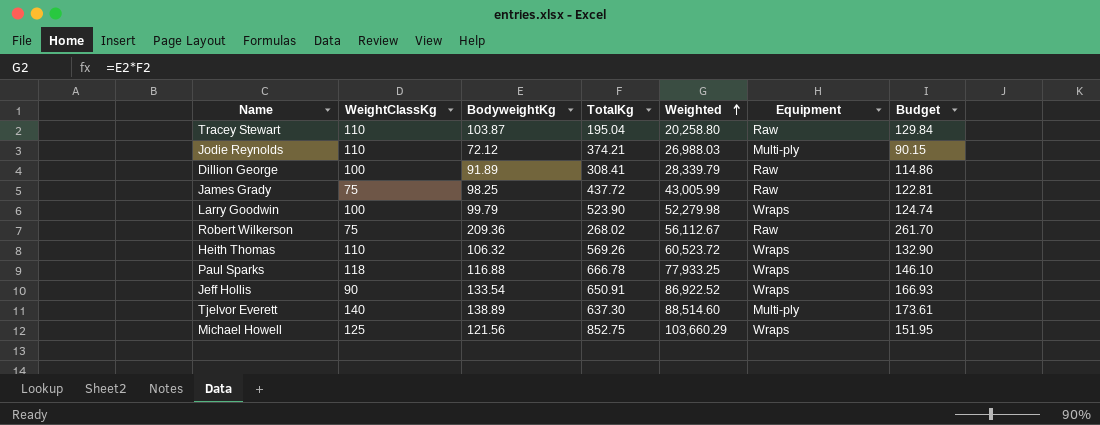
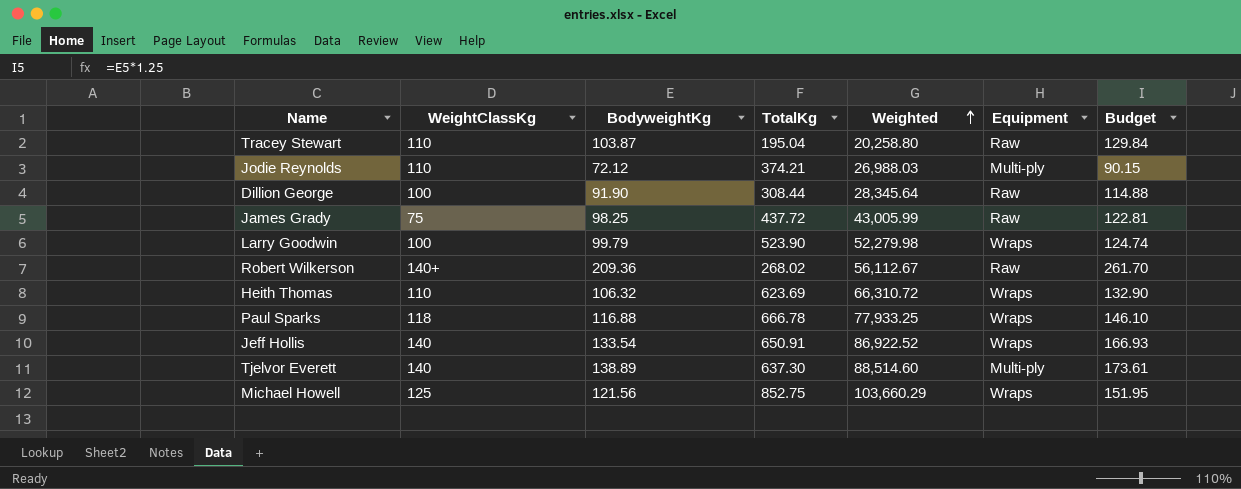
Dillion George | BodyweightKg: 91.89 -> 91.90
Dillion George | TotalKg: 308.41 -> 308.44
Dillion George | Weighted: 28,339.79 -> 28,345.64
Dillion George | Budget: 114.86 -> 114.88
Robert Wilkerson | WeightClassKg: 75 -> 140+
Heith Thomas | TotalKg: 569.26 -> 623.69
Heith Thomas | Weighted: 60,523.72 -> 66,310.72
Jeff Hollis | WeightClassKg: 90 -> 140

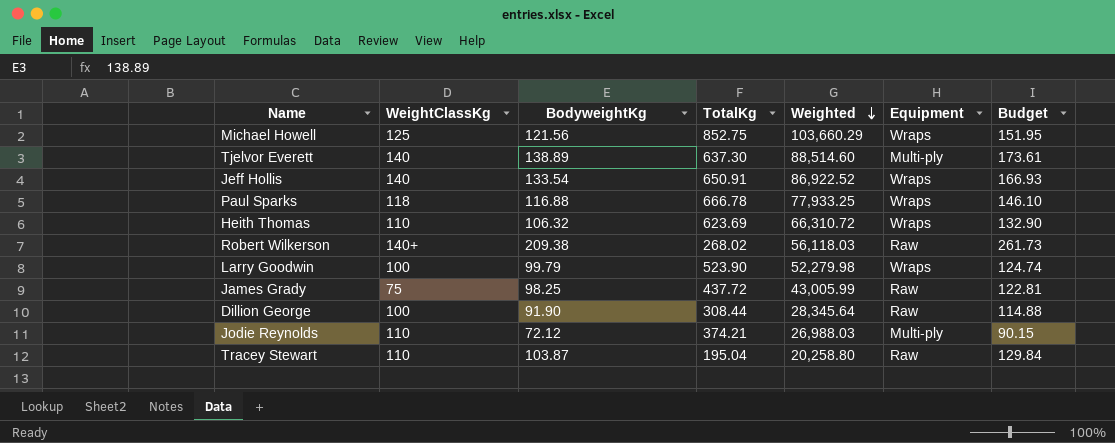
row order: Weighted ascending -> Weighted descending
Robert Wilkerson | BodyweightKg: 209.36 -> 209.38
Robert Wilkerson | Weighted: 56,112.67 -> 56,118.03
Robert Wilkerson | Budget: 261.70 -> 261.73

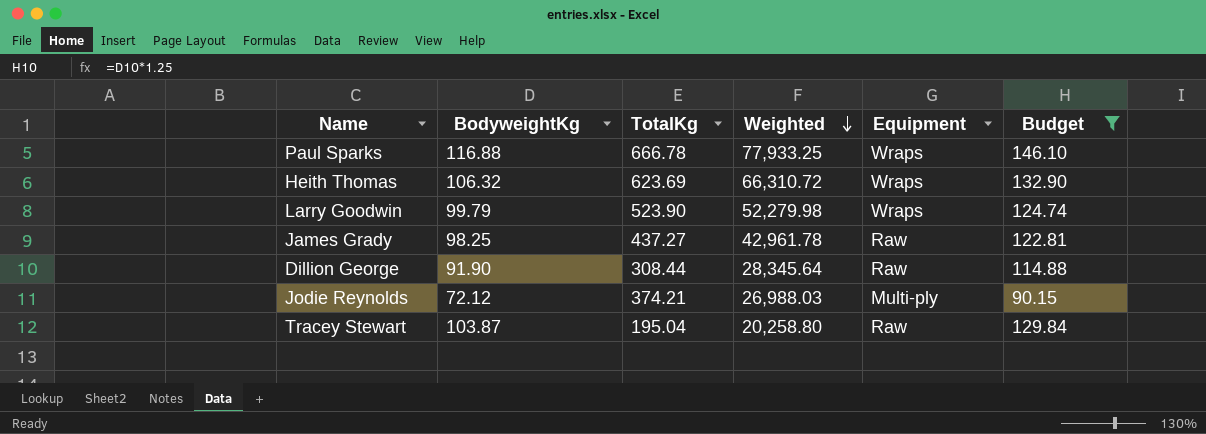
filter: none -> Budget <= 146.10
column WeightClassKg | position: 2 -> none
James Grady | TotalKg: 437.72 -> 437.27
James Grady | Weighted: 43,005.99 -> 42,961.78

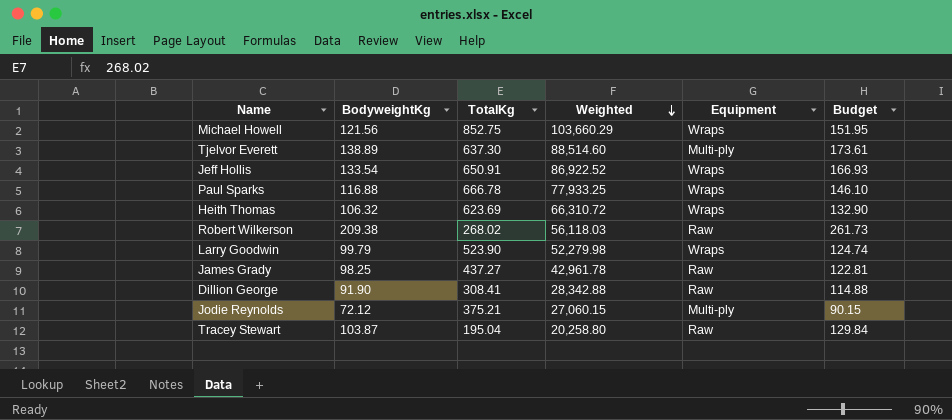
filter: Budget <= 146.10 -> none
Dillion George | TotalKg: 308.44 -> 308.41
Dillion George | Weighted: 28,345.64 -> 28,342.88
Jodie Reynolds | TotalKg: 374.21 -> 375.21
Jodie Reynolds | Weighted: 26,988.03 -> 27,060.15

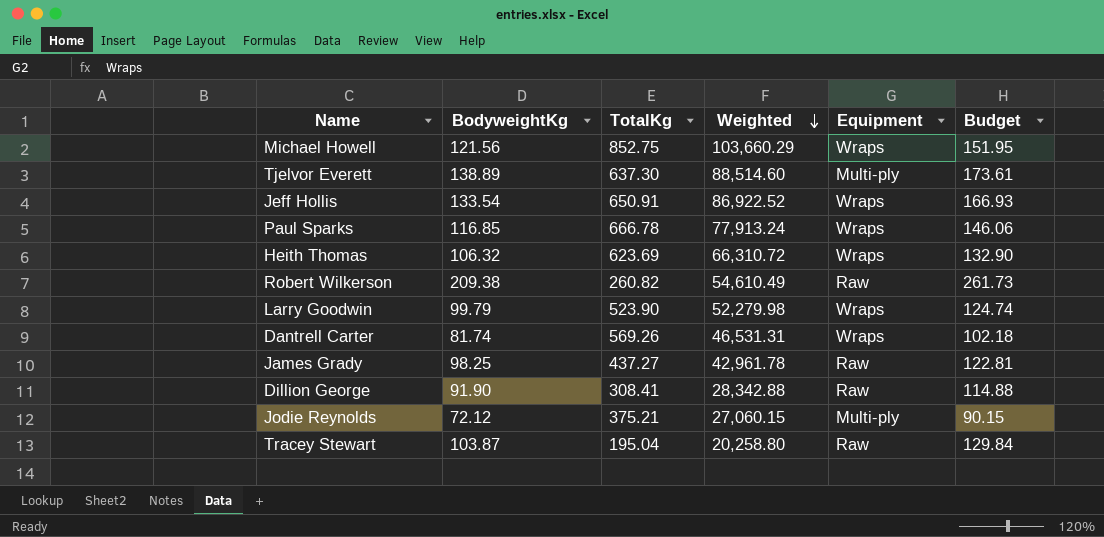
Paul Sparks | BodyweightKg: 116.88 -> 116.85
Paul Sparks | Weighted: 77,933.25 -> 77,913.24
Paul Sparks | Budget: 146.10 -> 146.06
Robert Wilkerson | TotalKg: 268.02 -> 260.82
Robert Wilkerson | Weighted: 56,118.03 -> 54,610.49
row Dantrell Carter: none -> 81.74 | 569.26 | 46,531.31 | Wraps | 102.18

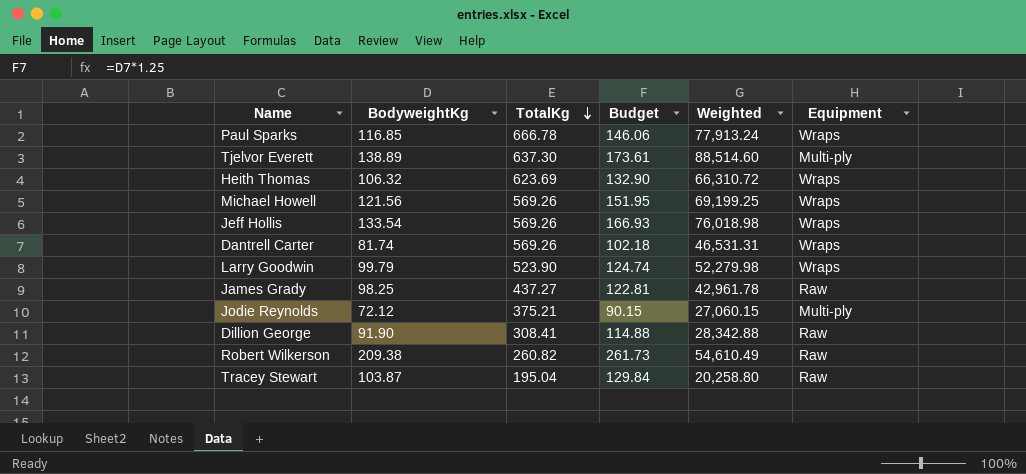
row order: Weighted descending -> TotalKg descending
column Budget | position: 6 -> 4
Michael Howell | TotalKg: 852.75 -> 569.26
Michael Howell | Weighted: 103,660.29 -> 69,199.25
Jeff Hollis | TotalKg: 650.91 -> 569.26
Jeff Hollis | Weighted: 86,922.52 -> 76,018.98

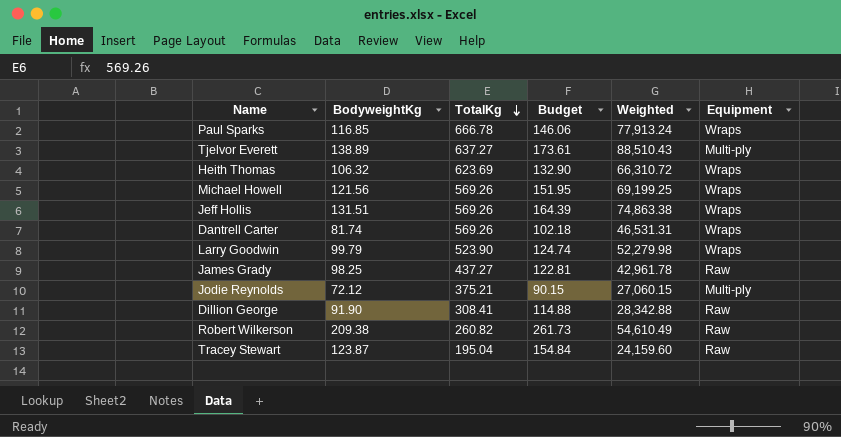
Tjelvor Everett | TotalKg: 637.30 -> 637.27
Tjelvor Everett | Weighted: 88,514.60 -> 88,510.43
Jeff Hollis | BodyweightKg: 133.54 -> 131.51
Jeff Hollis | Budget: 166.93 -> 164.39
Jeff Hollis | Weighted: 76,018.98 -> 74,863.38
Tracey Stewart | BodyweightKg: 103.87 -> 123.87
Tracey Stewart | Budget: 129.84 -> 154.84
Tracey Stewart | Weighted: 20,258.80 -> 24,159.60

